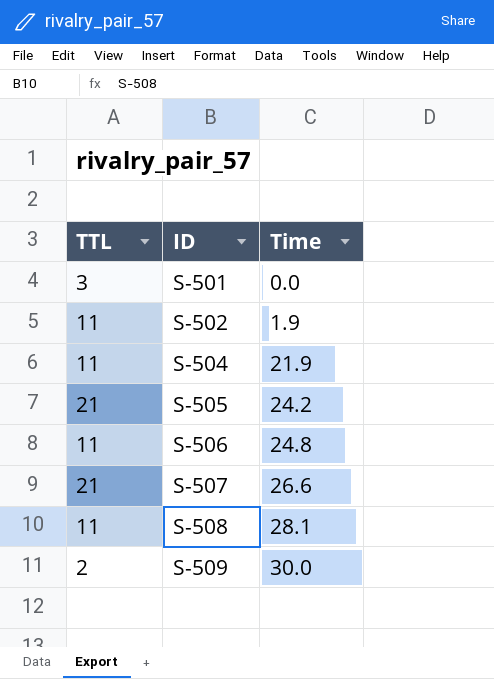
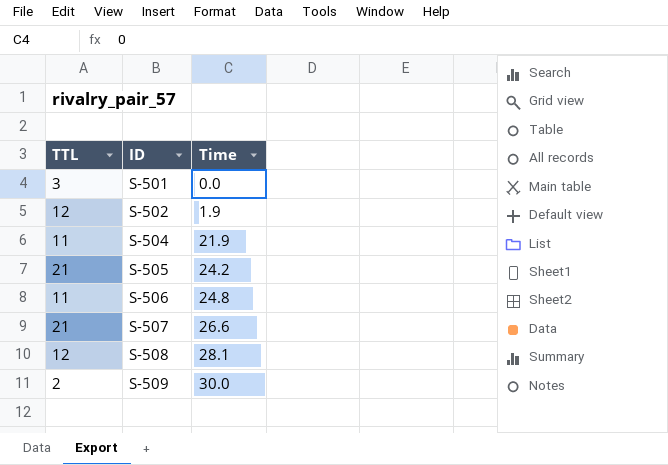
S-502 | TTL: 11 -> 12
S-508 | TTL: 11 -> 12

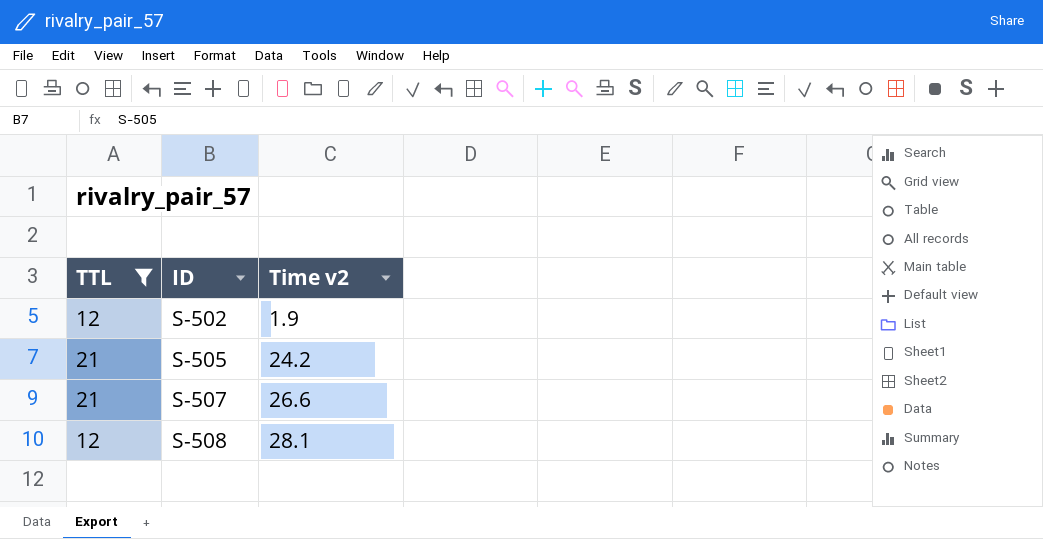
filter: none -> TTL >= 12
column name: Time -> Time v2

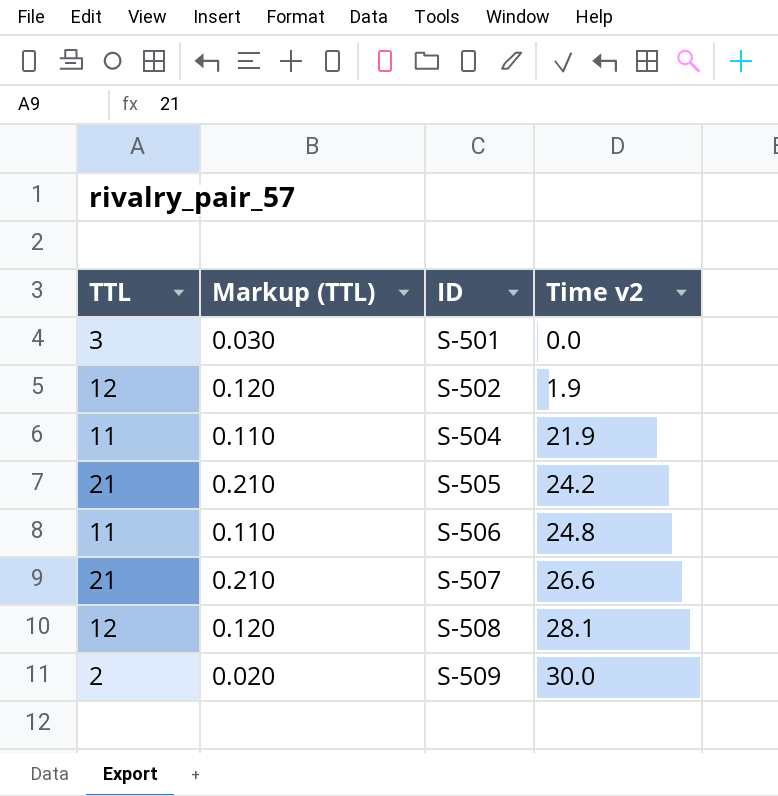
filter: TTL >= 12 -> none
column Markup (TTL) | formula: none -> [TTL] * 0.01

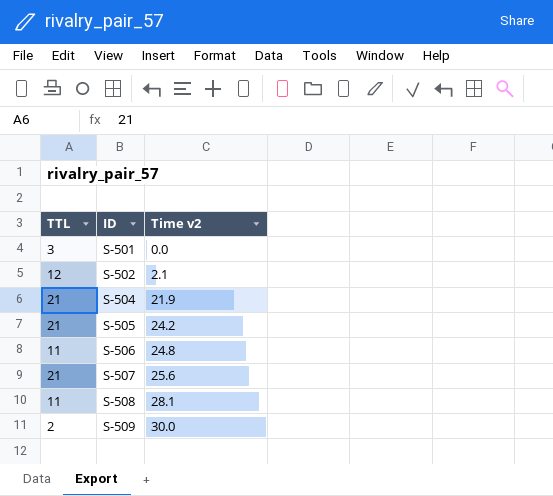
column Markup (TTL) | formula: [TTL] * 0.01 -> none
S-502 | Time v2: 1.9 -> 2.1
S-504 | TTL: 11 -> 21
S-507 | Time v2: 26.6 -> 25.6
S-508 | TTL: 12 -> 11

